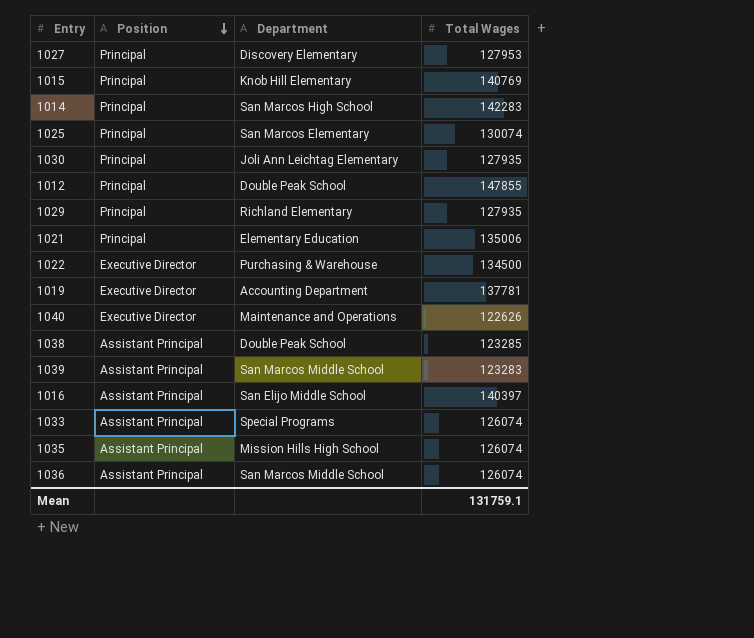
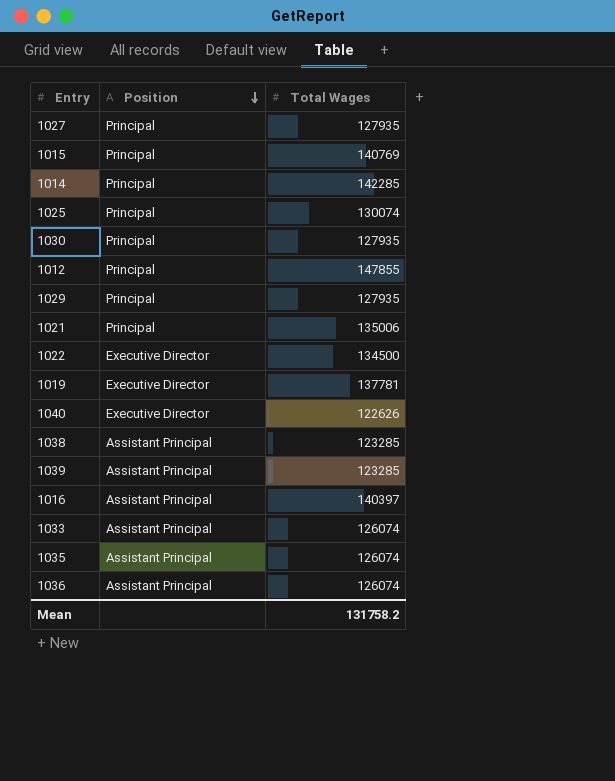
column Department | position: 3 -> none
1027 | Total Wages: 127953 -> 127935
1014 | Total Wages: 142283 -> 142285
1039 | Total Wages: 123283 -> 123285
Mean | Total Wages: 131759.1 -> 131758.2

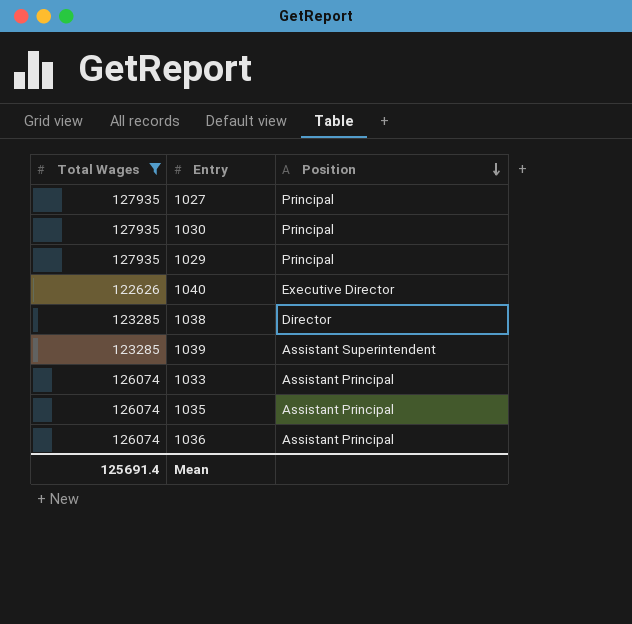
filter: none -> Total Wages <= 127935
column Total Wages | position: 3 -> 1
1038 | Position: Assistant Principal -> Director
1039 | Position: Assistant Principal -> Assistant Superintendent
Mean | Total Wages: 131758.2 -> 125691.4

